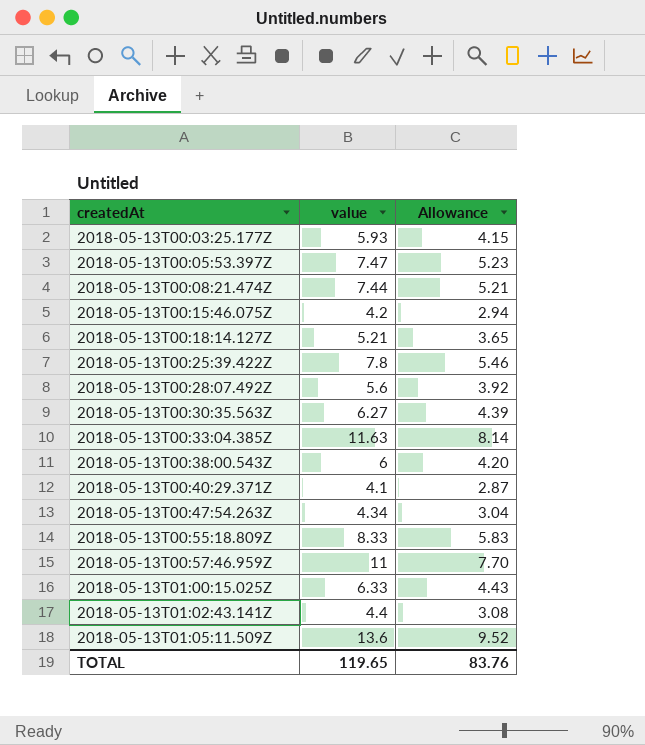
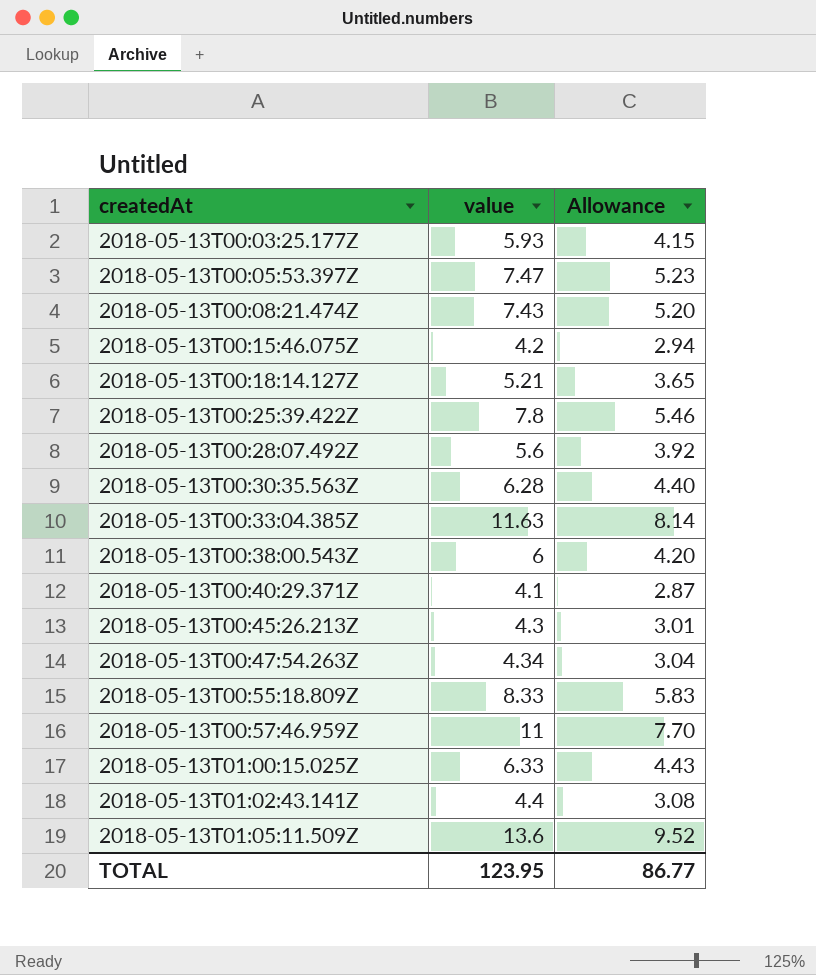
2018-05-13T00:08:21.474Z | value: 7.44 -> 7.43
2018-05-13T00:08:21.474Z | Allowance: 5.21 -> 5.20
2018-05-13T00:30:35.563Z | value: 6.27 -> 6.28
2018-05-13T00:30:35.563Z | Allowance: 4.39 -> 4.40
row 2018-05-13T00:45:26.213Z: none -> 4.3 | 3.01
TOTAL | value: 119.65 -> 123.95
TOTAL | Allowance: 83.76 -> 86.77

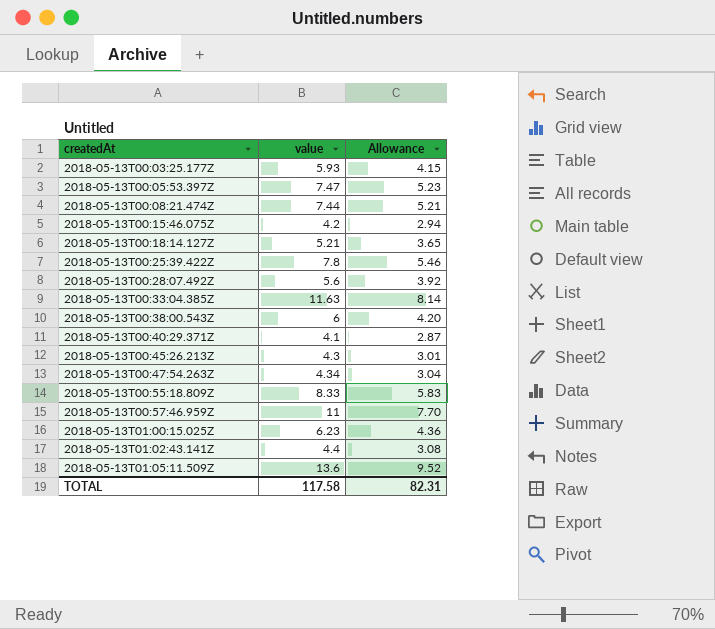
row 2018-05-13T00:30:35.563Z: 6.28 | 4.40 -> none
2018-05-13T00:08:21.474Z | value: 7.43 -> 7.44
2018-05-13T00:08:21.474Z | Allowance: 5.20 -> 5.21
2018-05-13T01:00:15.025Z | value: 6.33 -> 6.23
2018-05-13T01:00:15.025Z | Allowance: 4.43 -> 4.36
TOTAL | value: 123.95 -> 117.58
TOTAL | Allowance: 86.77 -> 82.31

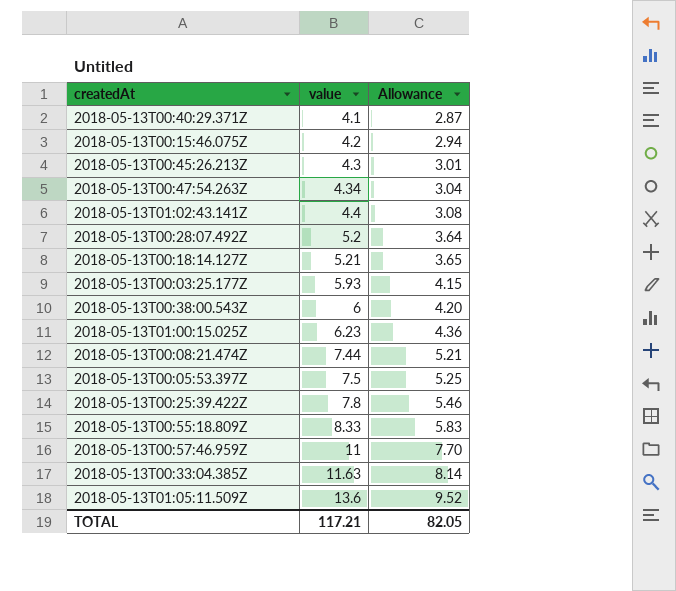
row order: createdAt ascending -> value ascending
2018-05-13T00:28:07.492Z | value: 5.6 -> 5.2
2018-05-13T00:28:07.492Z | Allowance: 3.92 -> 3.64
2018-05-13T00:05:53.397Z | value: 7.47 -> 7.5
2018-05-13T00:05:53.397Z | Allowance: 5.23 -> 5.25
TOTAL | value: 117.58 -> 117.21
TOTAL | Allowance: 82.31 -> 82.05

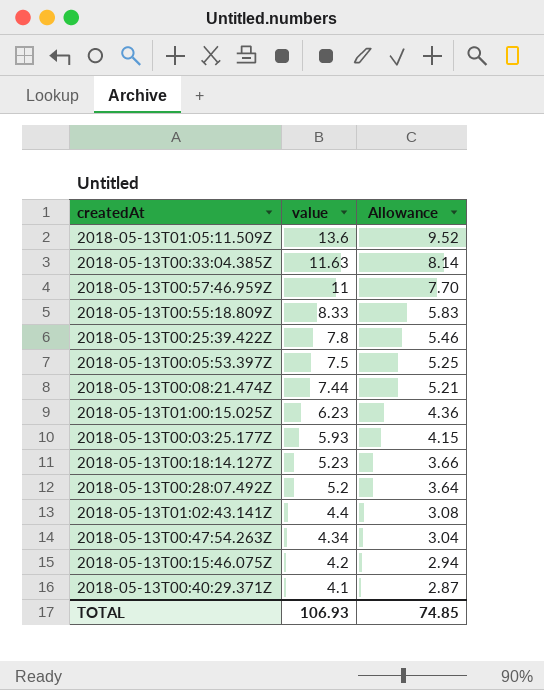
row order: value ascending -> value descending
row 2018-05-13T00:45:26.213Z: 4.3 | 3.01 -> none
row 2018-05-13T00:38:00.543Z: 6 | 4.20 -> none
2018-05-13T00:18:14.127Z | value: 5.21 -> 5.23
2018-05-13T00:18:14.127Z | Allowance: 3.65 -> 3.66
TOTAL | value: 117.21 -> 106.93
TOTAL | Allowance: 82.05 -> 74.85

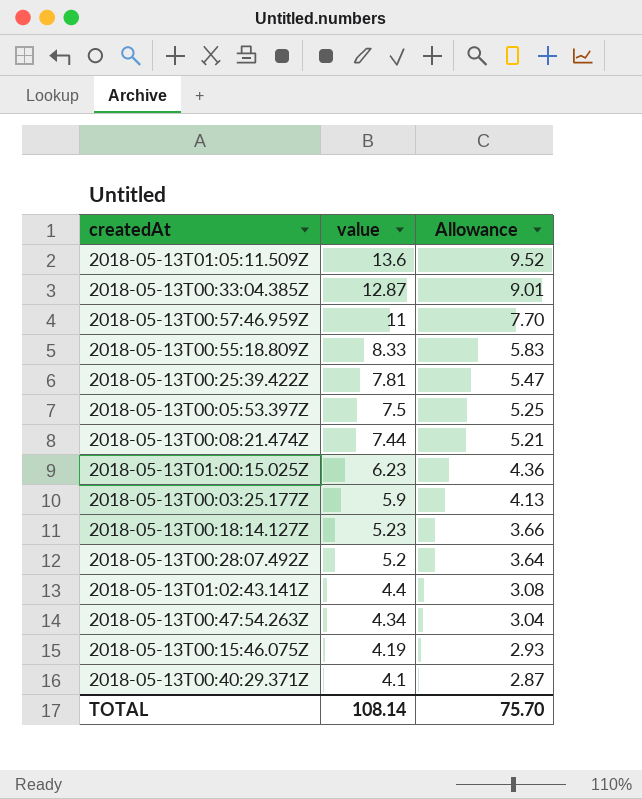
2018-05-13T00:33:04.385Z | value: 11.63 -> 12.87
2018-05-13T00:33:04.385Z | Allowance: 8.14 -> 9.01
2018-05-13T00:25:39.422Z | value: 7.8 -> 7.81
2018-05-13T00:25:39.422Z | Allowance: 5.46 -> 5.47
2018-05-13T00:03:25.177Z | value: 5.93 -> 5.9
2018-05-13T00:03:25.177Z | Allowance: 4.15 -> 4.13
2018-05-13T00:15:46.075Z | value: 4.2 -> 4.19
2018-05-13T00:15:46.075Z | Allowance: 2.94 -> 2.93
TOTAL | value: 106.93 -> 108.14
TOTAL | Allowance: 74.85 -> 75.70

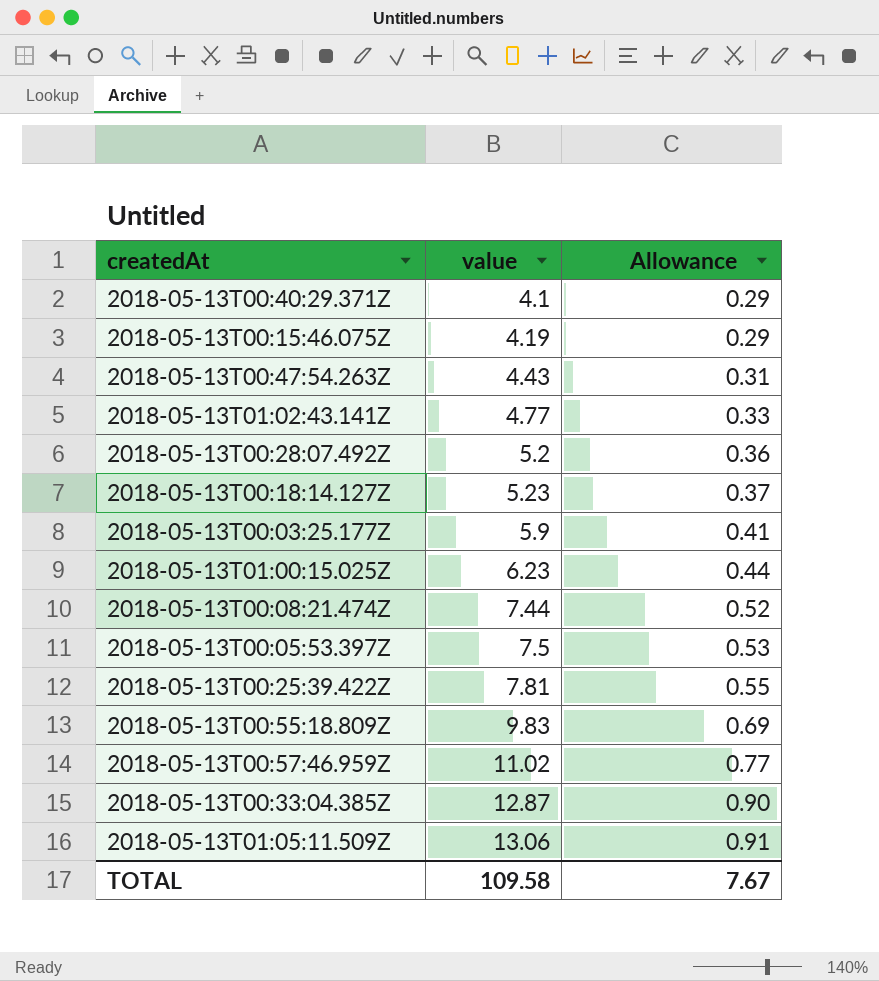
row order: value descending -> value ascending
column Allowance | formula: [value] * 0.7 -> [value] * 0.07
2018-05-13T00:47:54.263Z | value: 4.34 -> 4.43
2018-05-13T01:02:43.141Z | value: 4.4 -> 4.77
2018-05-13T00:55:18.809Z | value: 8.33 -> 9.83
2018-05-13T00:57:46.959Z | value: 11 -> 11.02
2018-05-13T01:05:11.509Z | value: 13.6 -> 13.06
TOTAL | value: 108.14 -> 109.58
TOTAL | Allowance: 75.70 -> 7.67

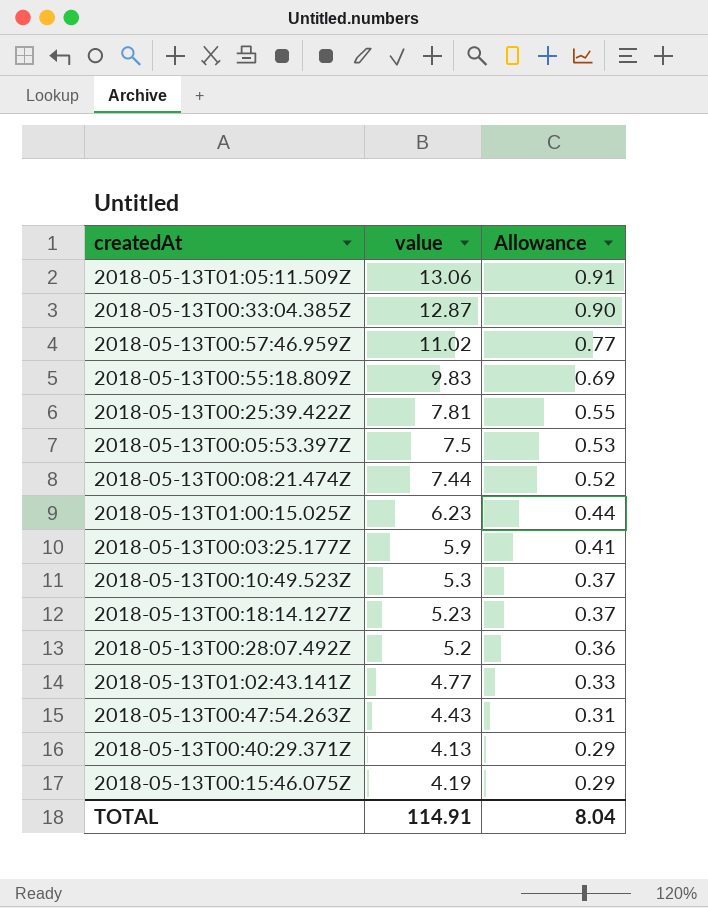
row order: value ascending -> Allowance descending
row 2018-05-13T00:10:49.523Z: none -> 5.3 | 0.37
2018-05-13T00:40:29.371Z | value: 4.1 -> 4.13
TOTAL | value: 109.58 -> 114.91
TOTAL | Allowance: 7.67 -> 8.04

